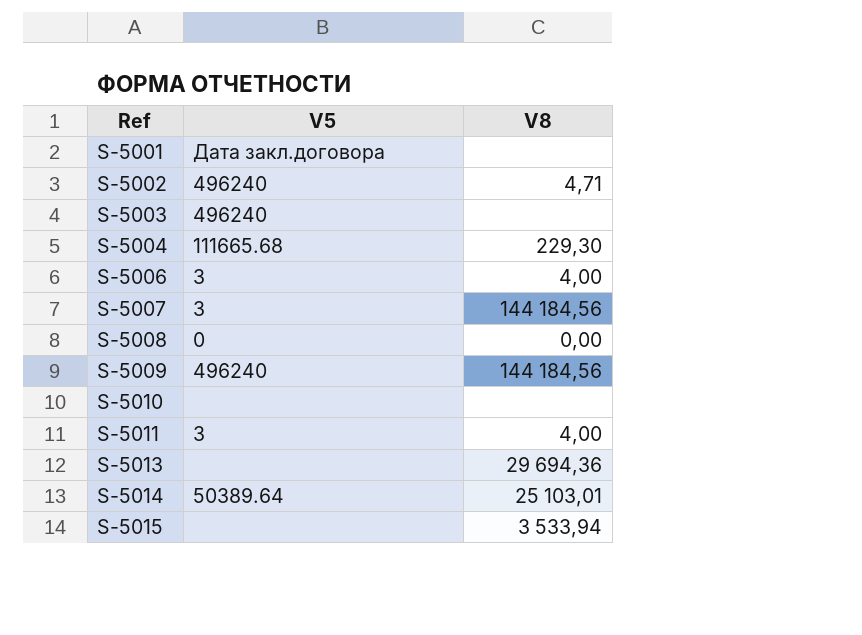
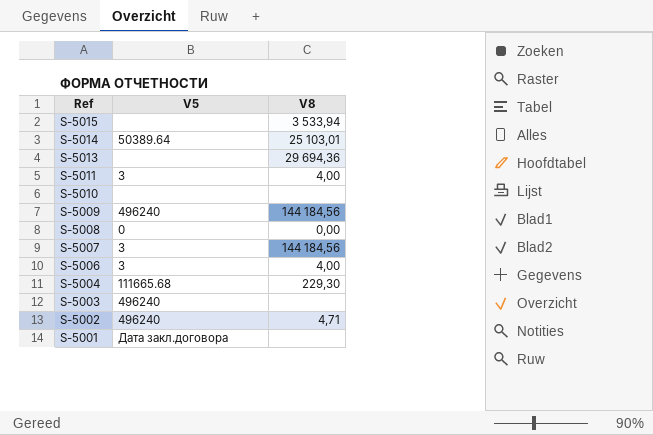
row order: Ref ascending -> Ref descending

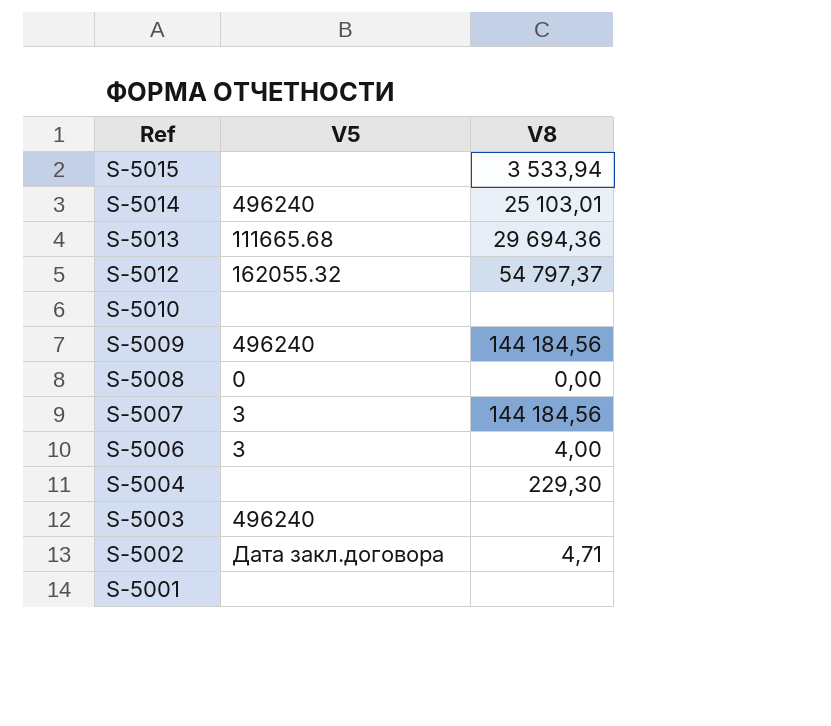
row S-5011: 3 | 4,00 -> none
S-5014 | V5: 50389.64 -> 496240
S-5013 | V5: none -> 111665.68
row S-5012: none -> 162055.32 | 54 797,37
S-5004 | V5: 111665.68 -> none
S-5002 | V5: 496240 -> Дата закл.договора
S-5001 | V5: Дата закл.договора -> none

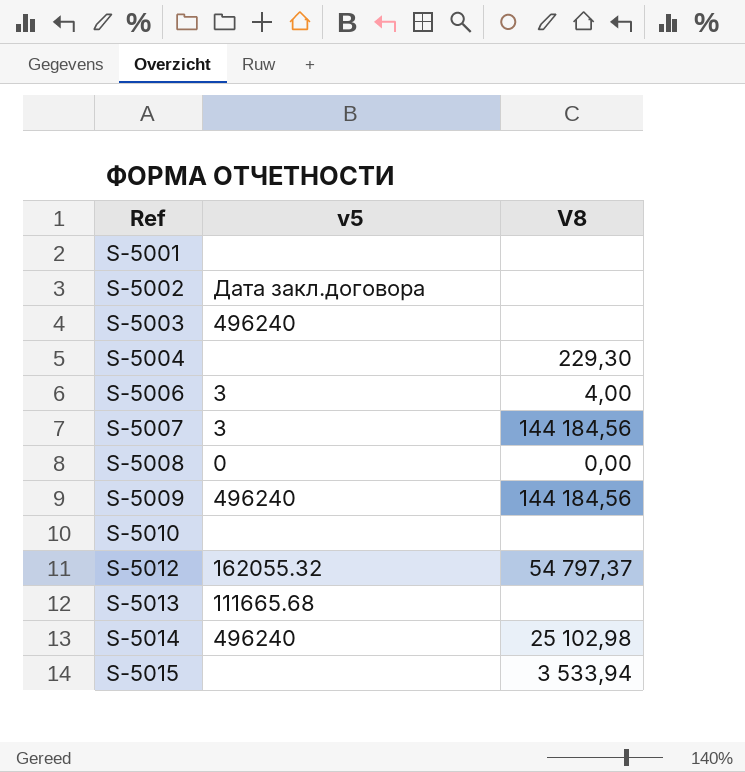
row order: Ref descending -> Ref ascending
column name: V5 -> v5
S-5002 | V8: 4,71 -> none
S-5013 | V8: 29 694,36 -> none
S-5014 | V8: 25 103,01 -> 25 102,98

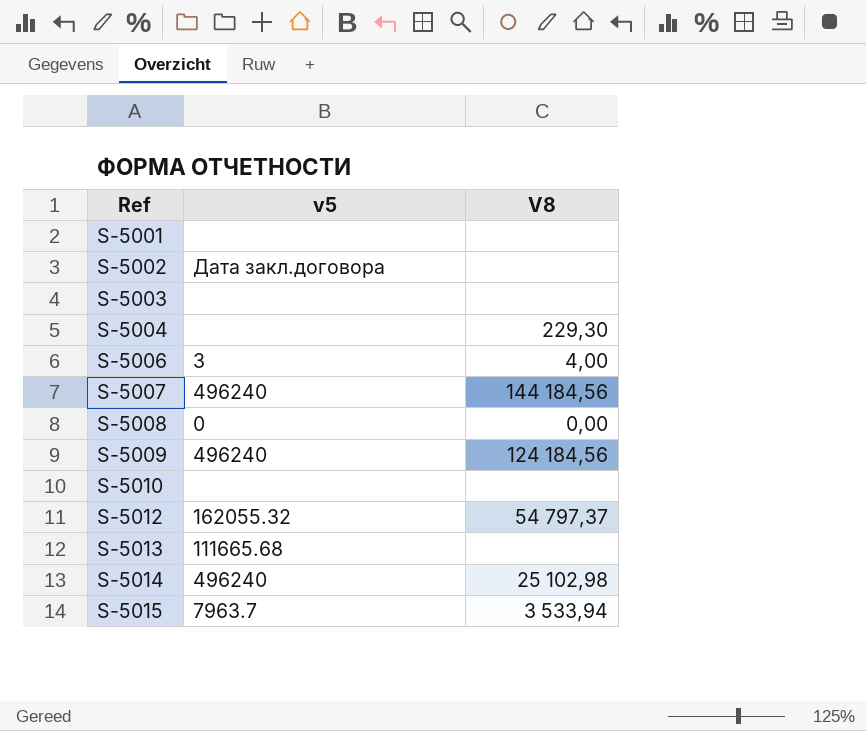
S-5003 | v5: 496240 -> none
S-5007 | v5: 3 -> 496240
S-5009 | V8: 144 184,56 -> 124 184,56
S-5015 | v5: none -> 7963.7

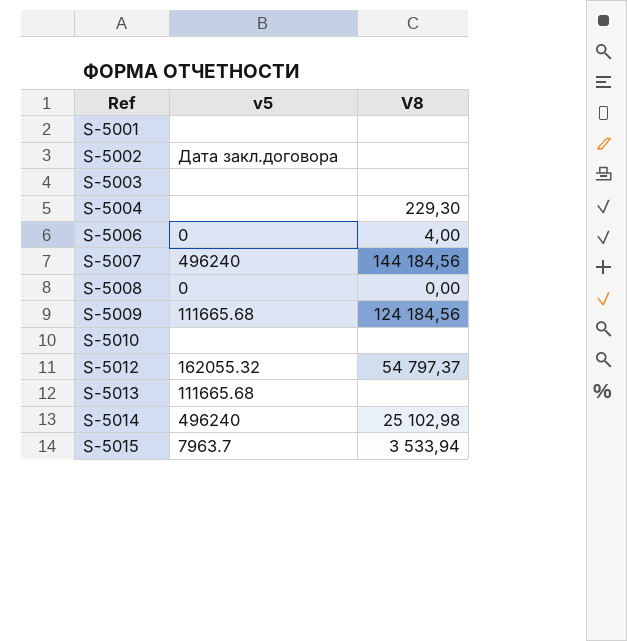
S-5006 | v5: 3 -> 0
S-5009 | v5: 496240 -> 111665.68

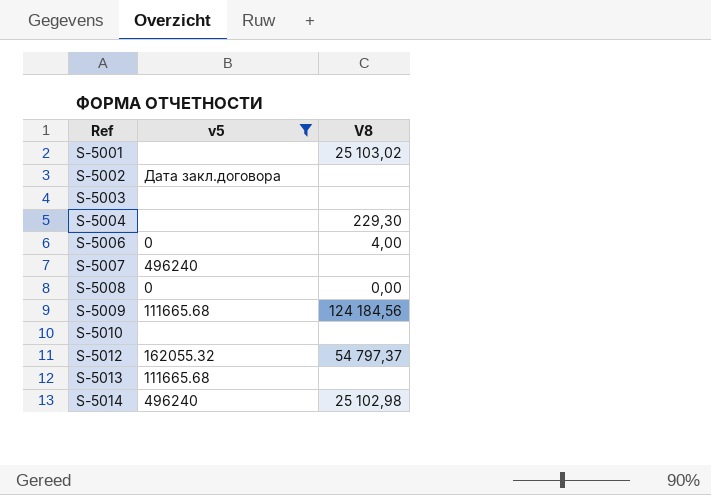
filter: none -> v5 != 7963.7
S-5001 | V8: none -> 25 103,02
S-5007 | V8: 144 184,56 -> none

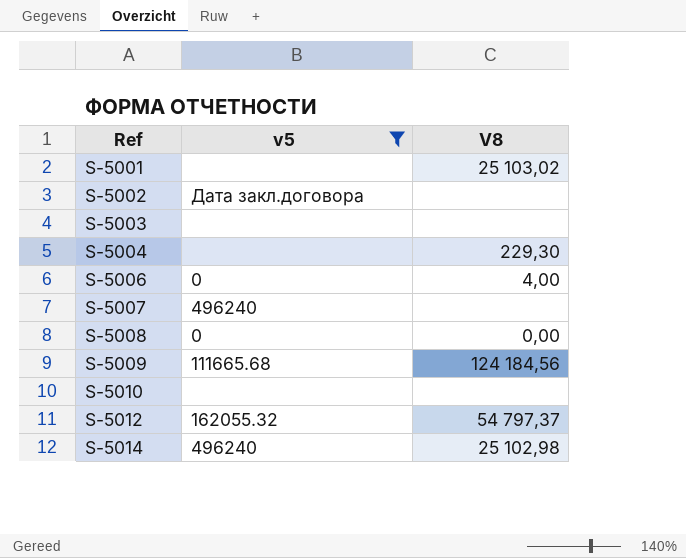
row S-5013: 111665.68 | none -> none

